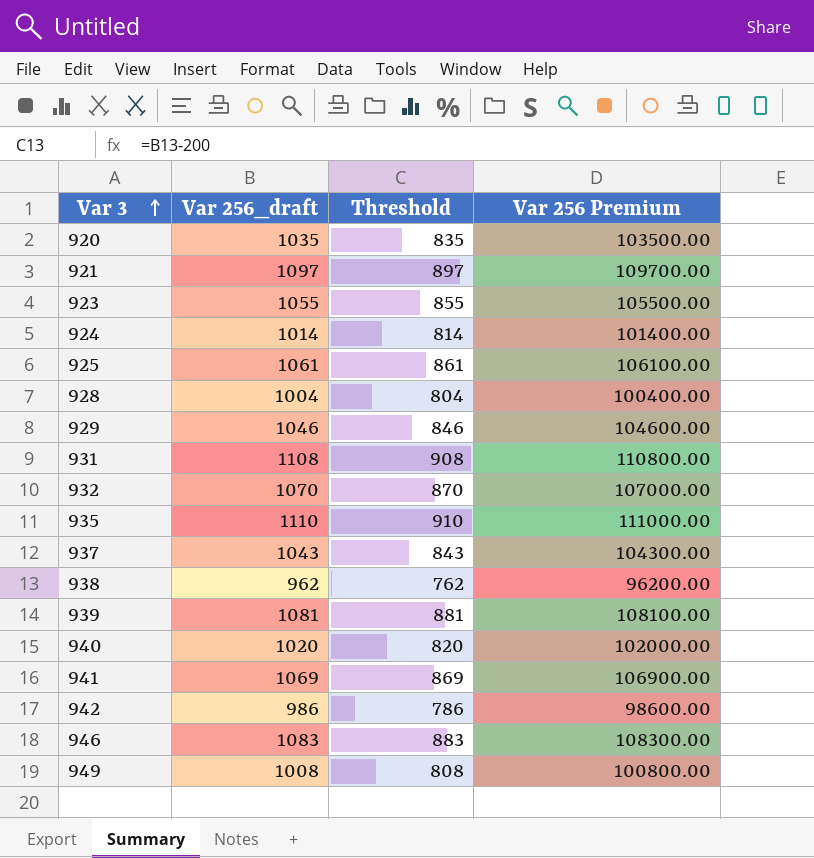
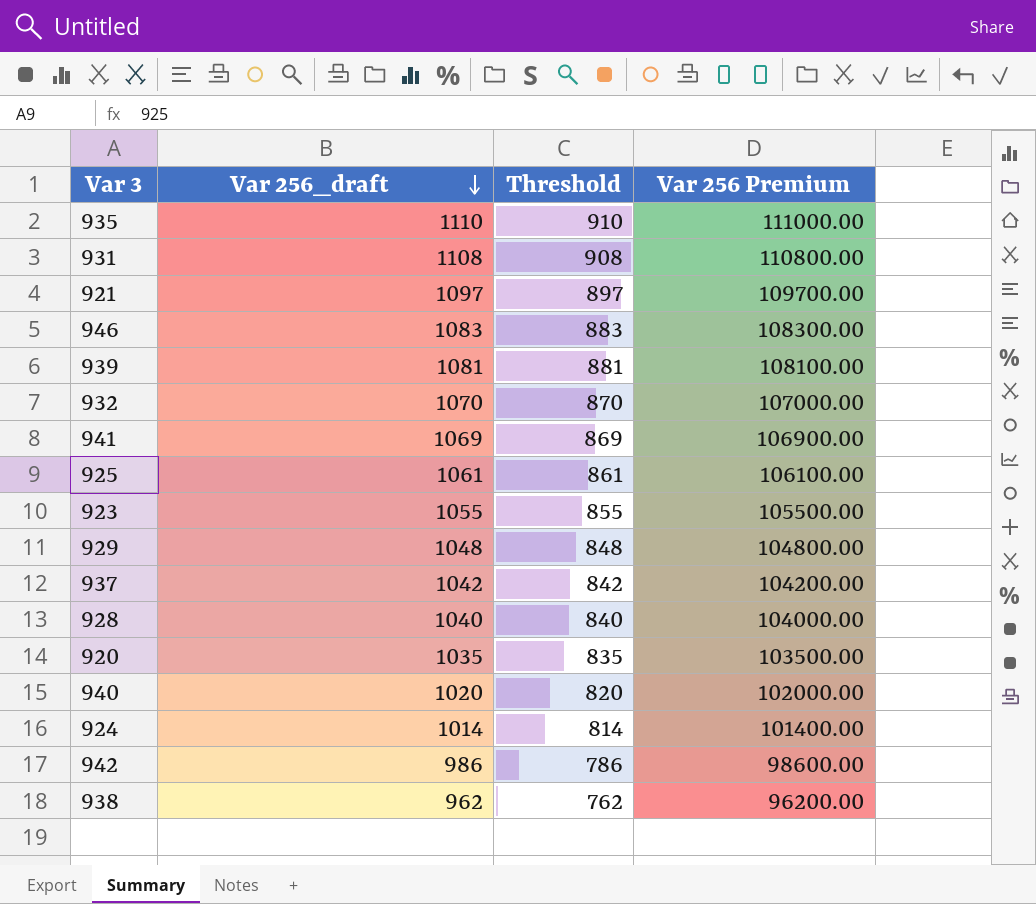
row order: Var 3 ascending -> Var 256_draft descending
row 949: 1008 | 808 | 100800.00 -> none
929 | Var 256_draft: 1046 -> 1048
929 | Threshold: 846 -> 848
929 | Var 256 Premium: 104600.00 -> 104800.00
937 | Var 256_draft: 1043 -> 1042
937 | Threshold: 843 -> 842
937 | Var 256 Premium: 104300.00 -> 104200.00
928 | Var 256_draft: 1004 -> 1040
928 | Threshold: 804 -> 840
928 | Var 256 Premium: 100400.00 -> 104000.00

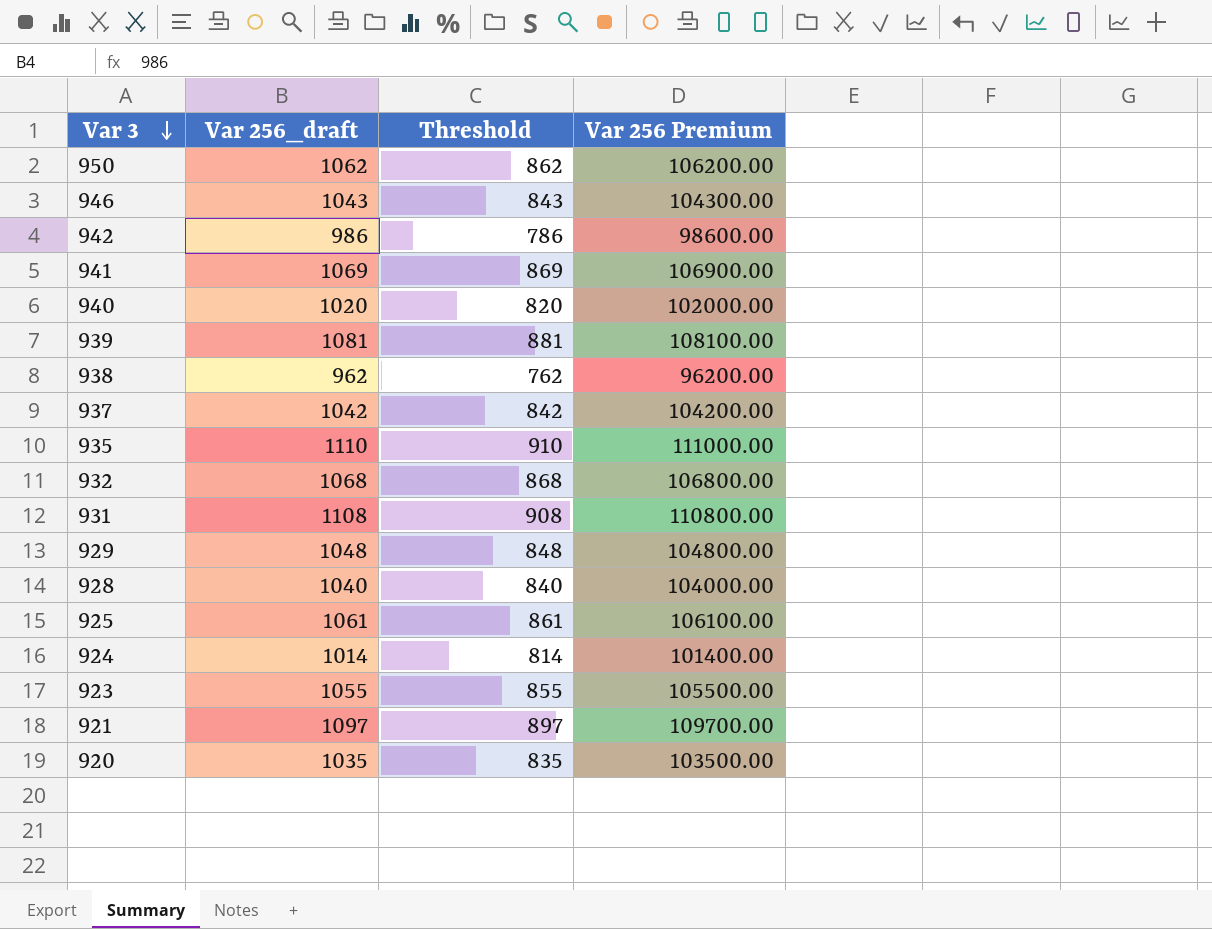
row order: Var 256_draft descending -> Var 3 descending
row 950: none -> 1062 | 862 | 106200.00
946 | Var 256_draft: 1083 -> 1043
946 | Threshold: 883 -> 843
946 | Var 256 Premium: 108300.00 -> 104300.00
932 | Var 256_draft: 1070 -> 1068
932 | Threshold: 870 -> 868
932 | Var 256 Premium: 107000.00 -> 106800.00

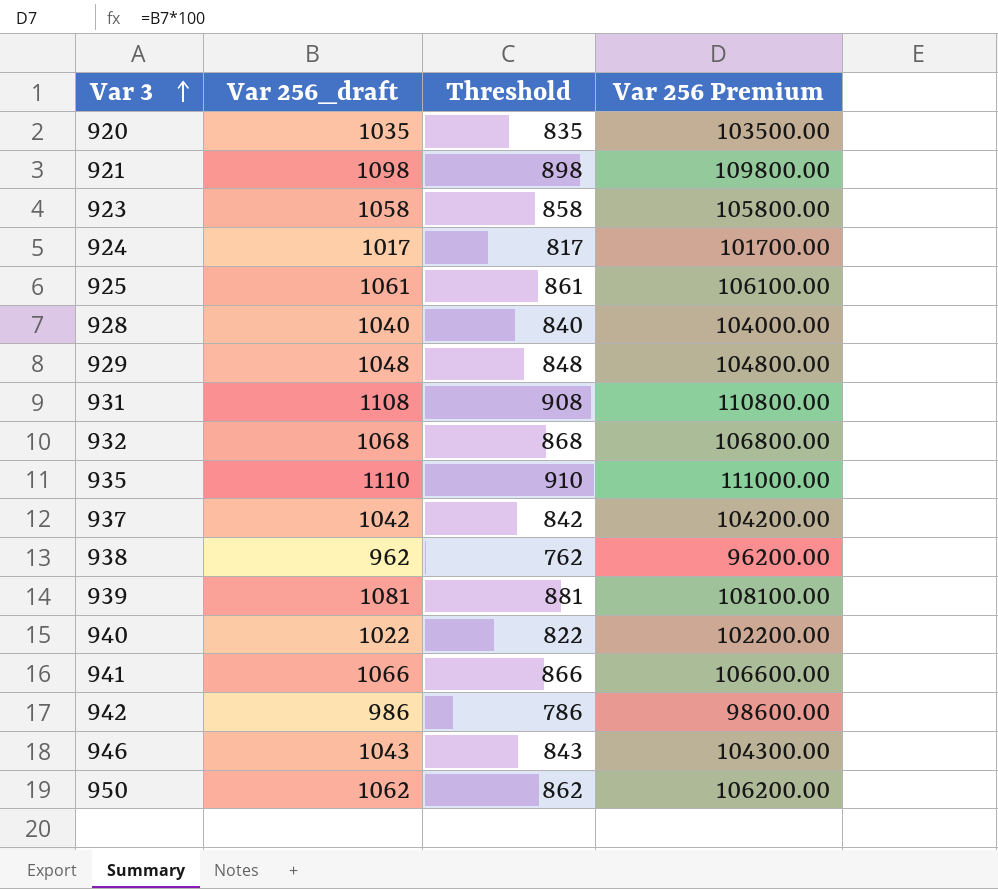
row order: Var 3 descending -> Var 3 ascending
921 | Var 256_draft: 1097 -> 1098
921 | Threshold: 897 -> 898
921 | Var 256 Premium: 109700.00 -> 109800.00
923 | Var 256_draft: 1055 -> 1058
923 | Threshold: 855 -> 858
923 | Var 256 Premium: 105500.00 -> 105800.00
924 | Var 256_draft: 1014 -> 1017
924 | Threshold: 814 -> 817
924 | Var 256 Premium: 101400.00 -> 101700.00
940 | Var 256_draft: 1020 -> 1022
940 | Threshold: 820 -> 822
940 | Var 256 Premium: 102000.00 -> 102200.00
941 | Var 256_draft: 1069 -> 1066
941 | Threshold: 869 -> 866
941 | Var 256 Premium: 106900.00 -> 106600.00

